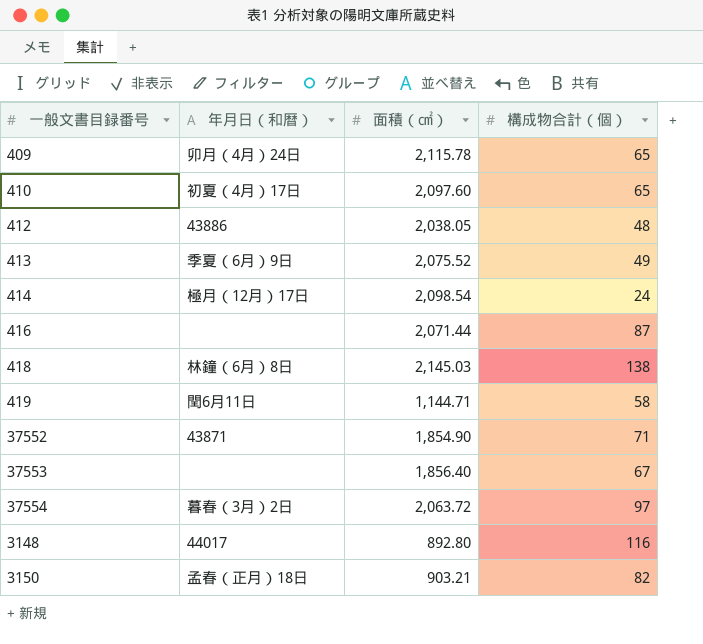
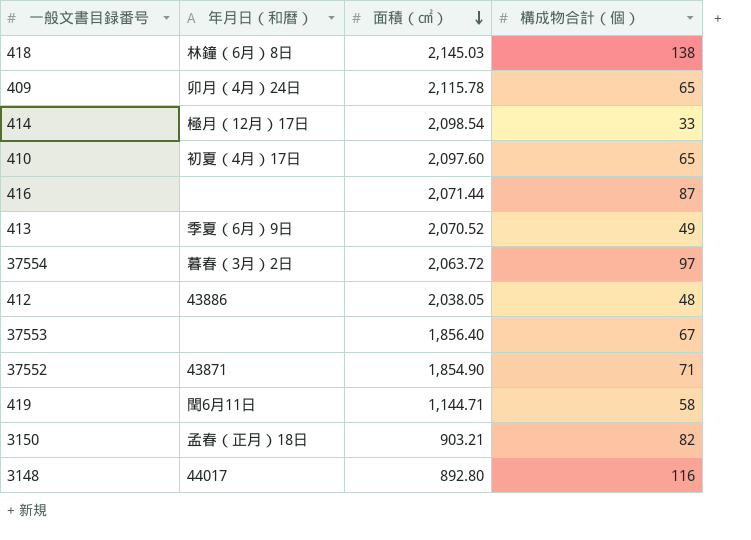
row order: none -> 面積（㎠） descending
414 | 構成物合計（個）: 24 -> 33
413 | 面積（㎠）: 2,075.52 -> 2,070.52

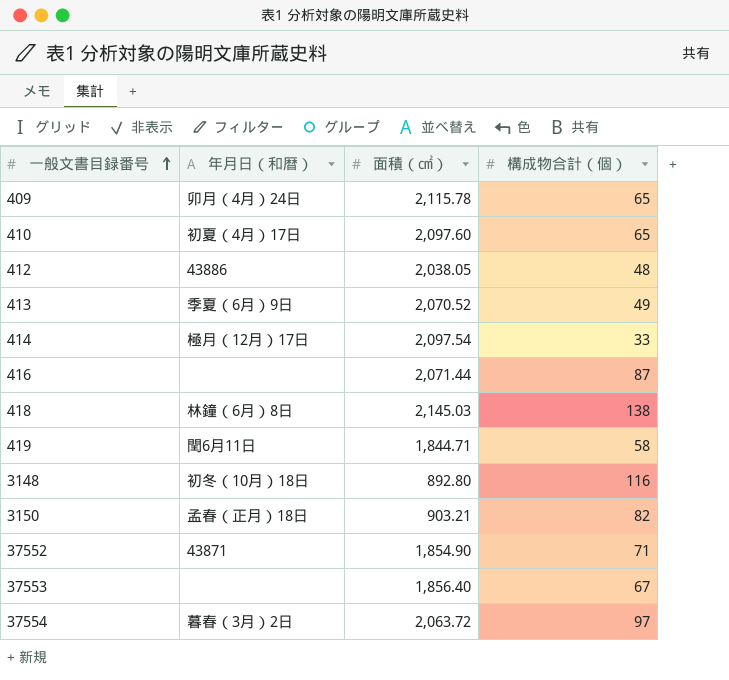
row order: 面積（㎠） descending -> 一般文書目録番号 ascending
414 | 面積（㎠）: 2,098.54 -> 2,097.54
419 | 面積（㎠）: 1,144.71 -> 1,844.71
3148 | 年月日（和暦）: 44017 -> 初冬（10月）18日

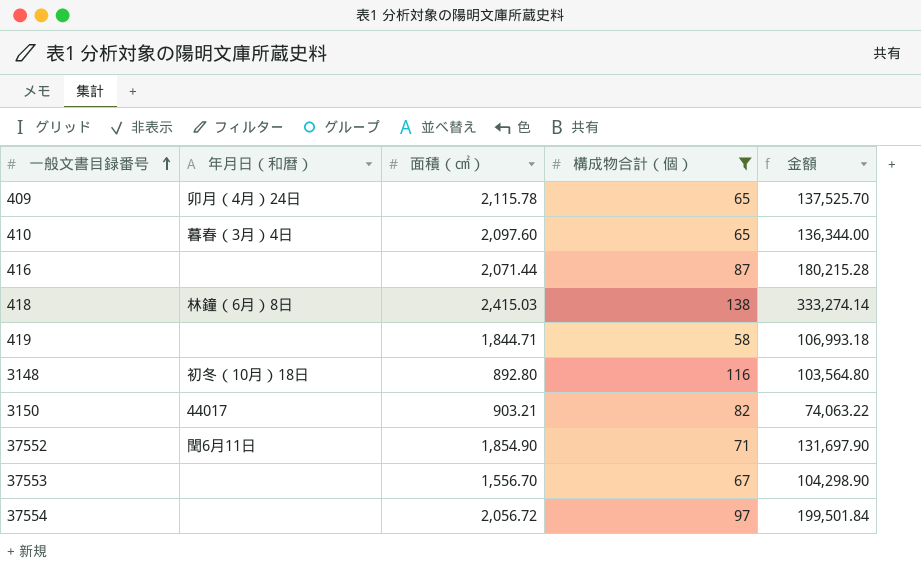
filter: none -> 構成物合計（個） >= 58
column 金額 | formula: none -> [面積（㎠）] * [構成物合計（個）]
410 | 年月日（和暦）: 初夏（4月）17日 -> 暮春（3月）4日
418 | 面積（㎠）: 2,145.03 -> 2,415.03
419 | 年月日（和暦）: 閏6月11日 -> none
3150 | 年月日（和暦）: 孟春（正月）18日 -> 44017
37552 | 年月日（和暦）: 43871 -> 閏6月11日
37553 | 面積（㎠）: 1,856.40 -> 1,556.70
37554 | 年月日（和暦）: 暮春（3月）2日 -> none
37554 | 面積（㎠）: 2,063.72 -> 2,056.72

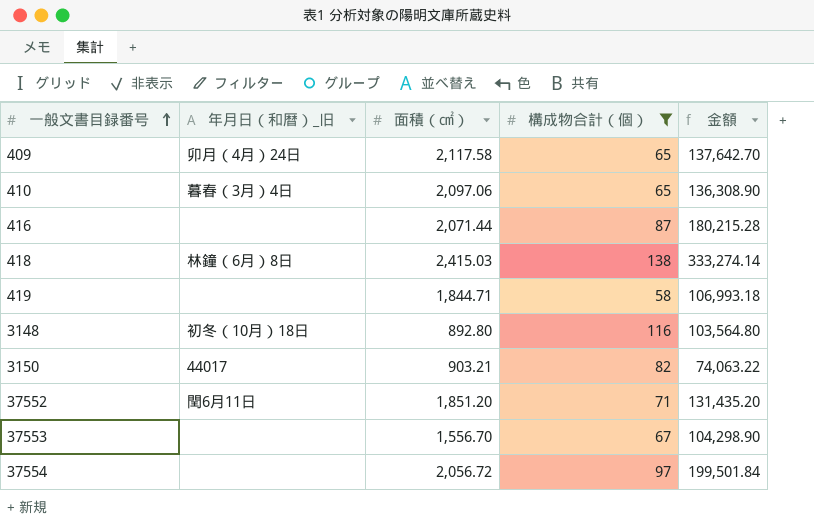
column name: 年月日（和暦） -> 年月日（和暦）_旧
409 | 面積（㎠）: 2,115.78 -> 2,117.58
409 | 金額: 137,525.70 -> 137,642.70
410 | 面積（㎠）: 2,097.60 -> 2,097.06
410 | 金額: 136,344.00 -> 136,308.90
37552 | 面積（㎠）: 1,854.90 -> 1,851.20
37552 | 金額: 131,697.90 -> 131,435.20

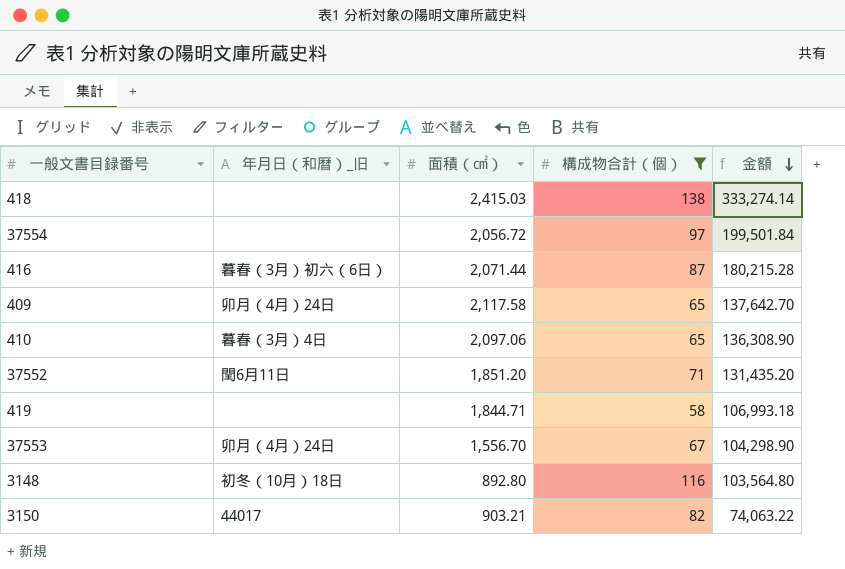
row order: 一般文書目録番号 ascending -> 金額 descending
418 | 年月日（和暦）_旧: 林鐘（6月）8日 -> none
416 | 年月日（和暦）_旧: none -> 暮春（3月）初六（6日）
37553 | 年月日（和暦）_旧: none -> 卯月（4月）24日

